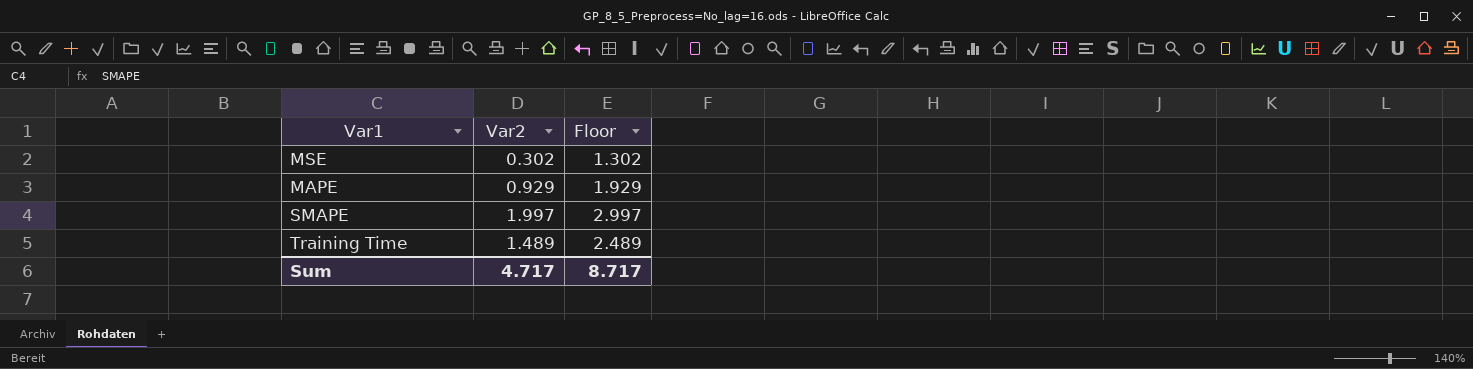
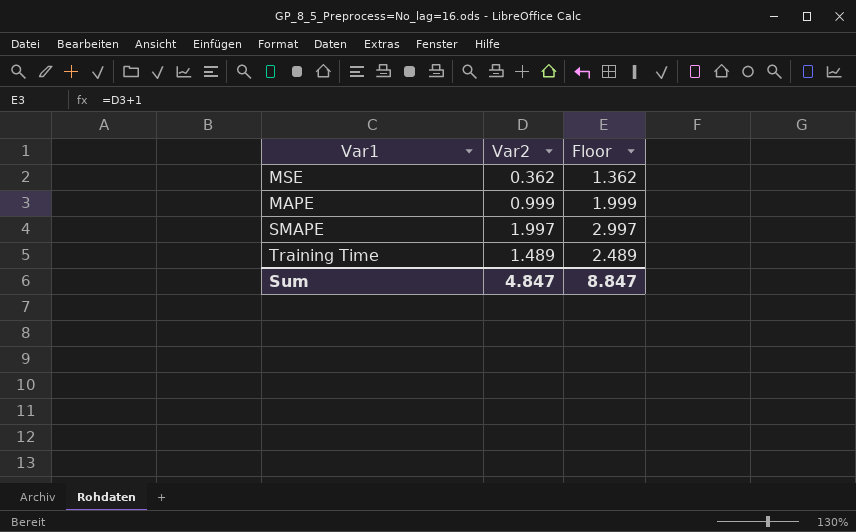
MSE | Var2: 0.302 -> 0.362
MSE | Floor: 1.302 -> 1.362
MAPE | Var2: 0.929 -> 0.999
MAPE | Floor: 1.929 -> 1.999
Sum | Var2: 4.717 -> 4.847
Sum | Floor: 8.717 -> 8.847

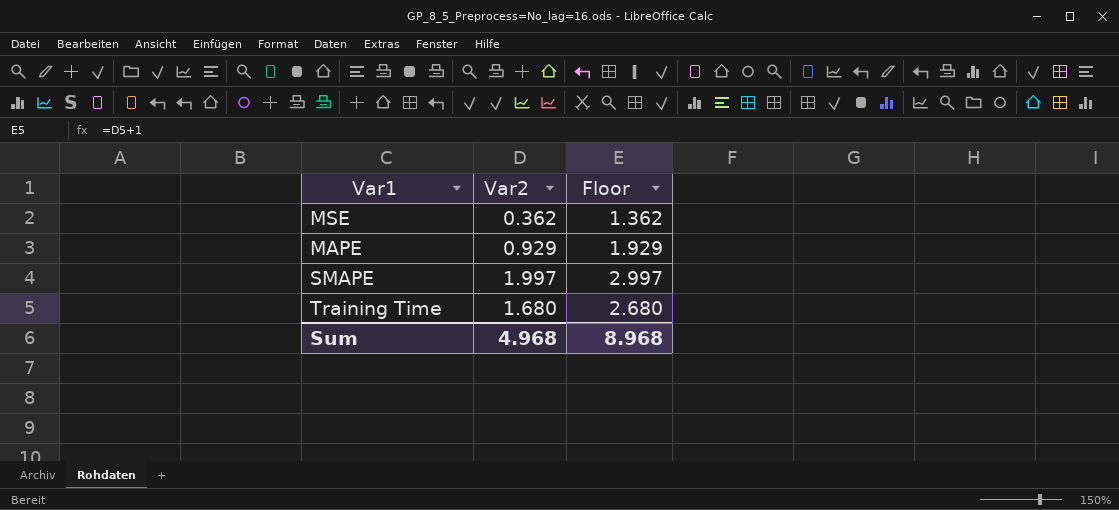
MAPE | Var2: 0.999 -> 0.929
MAPE | Floor: 1.999 -> 1.929
Training Time | Var2: 1.489 -> 1.680
Training Time | Floor: 2.489 -> 2.680
Sum | Var2: 4.847 -> 4.968
Sum | Floor: 8.847 -> 8.968

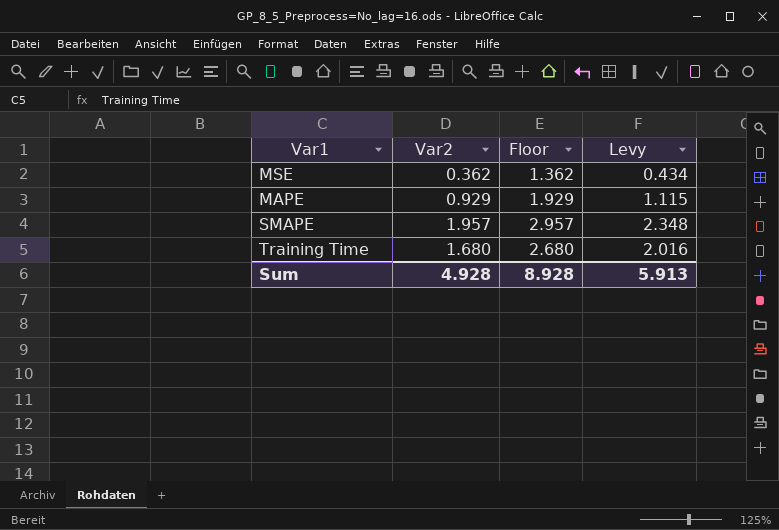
column Levy | formula: none -> [Var2] * 1.2
SMAPE | Var2: 1.997 -> 1.957
SMAPE | Floor: 2.997 -> 2.957
Sum | Var2: 4.968 -> 4.928
Sum | Floor: 8.968 -> 8.928

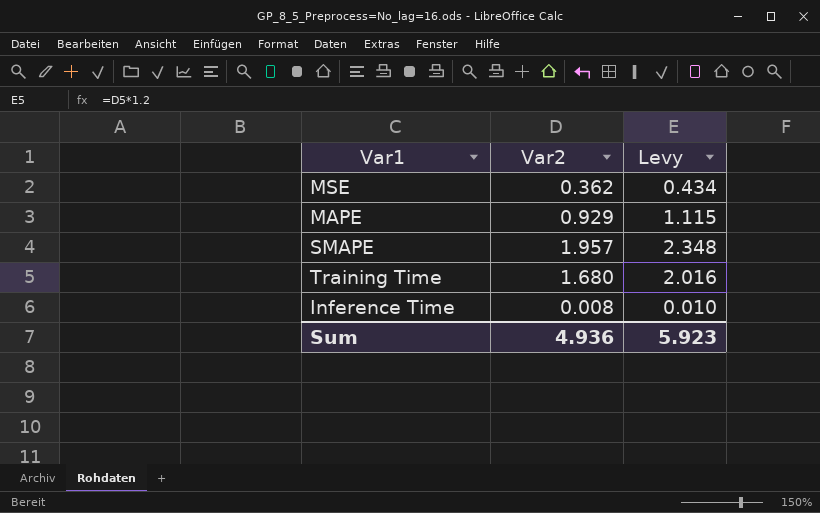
column Floor | formula: [Var2] + 1 -> none
row Inference Time: none -> 0.008 | 0.010
Sum | Var2: 4.928 -> 4.936
Sum | Levy: 5.913 -> 5.923

